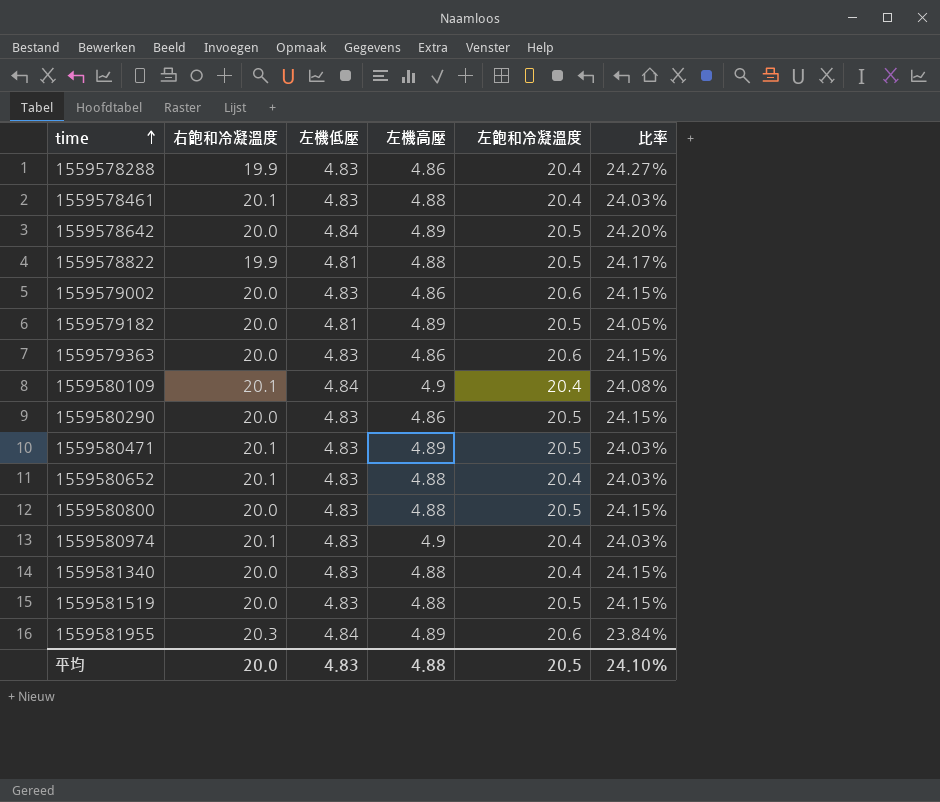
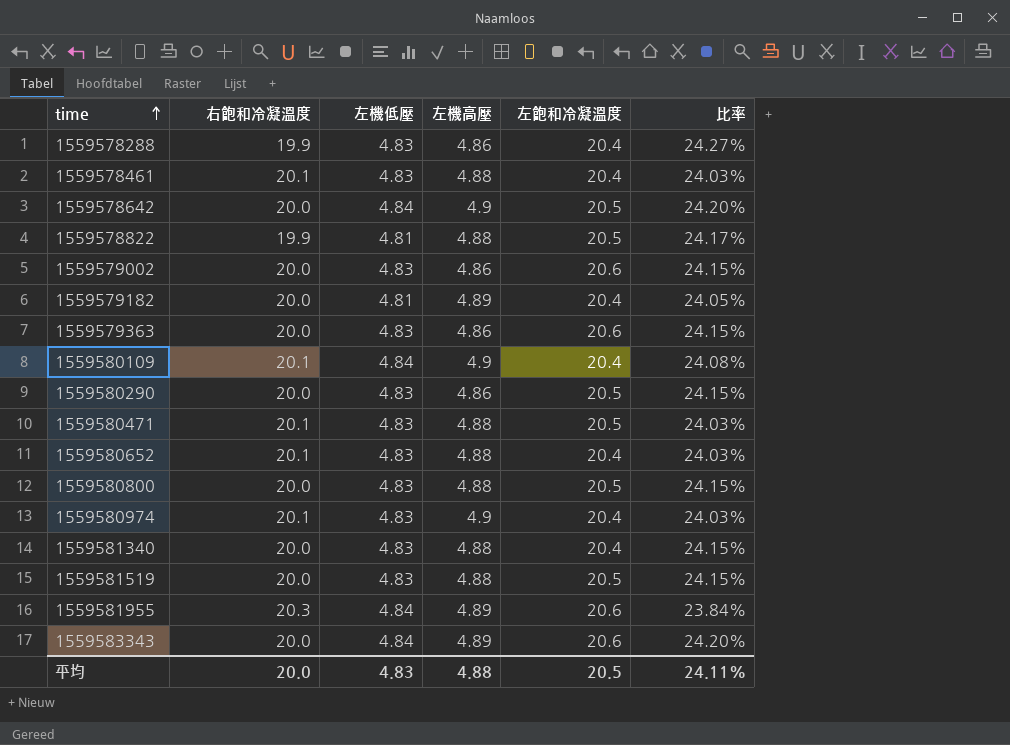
1559578642 | 左機高壓: 4.89 -> 4.9
1559579182 | 左飽和冷凝溫度: 20.5 -> 20.4
1559580471 | 左機高壓: 4.89 -> 4.88
row 1559583343: none -> 20.0 | 4.84 | 4.89 | 20.6 | 24.20%
平均 | 比率: 24.10% -> 24.11%

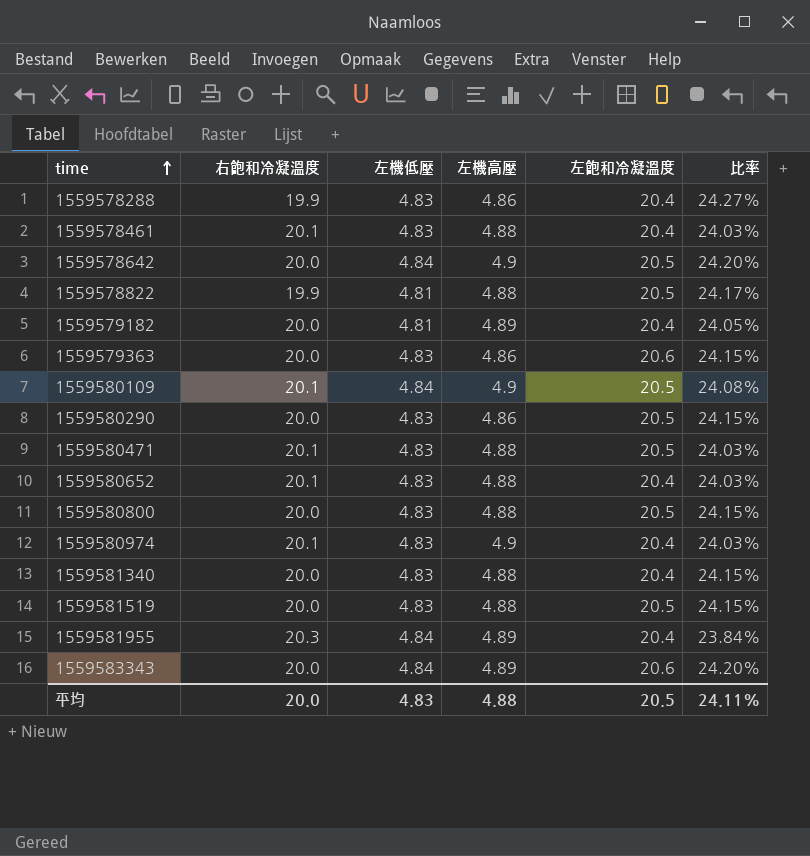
row 1559579002: 20.0 | 4.83 | 4.86 | 20.6 | 24.15% -> none
1559580109 | 左飽和冷凝溫度: 20.4 -> 20.5
1559581955 | 左飽和冷凝溫度: 20.6 -> 20.4

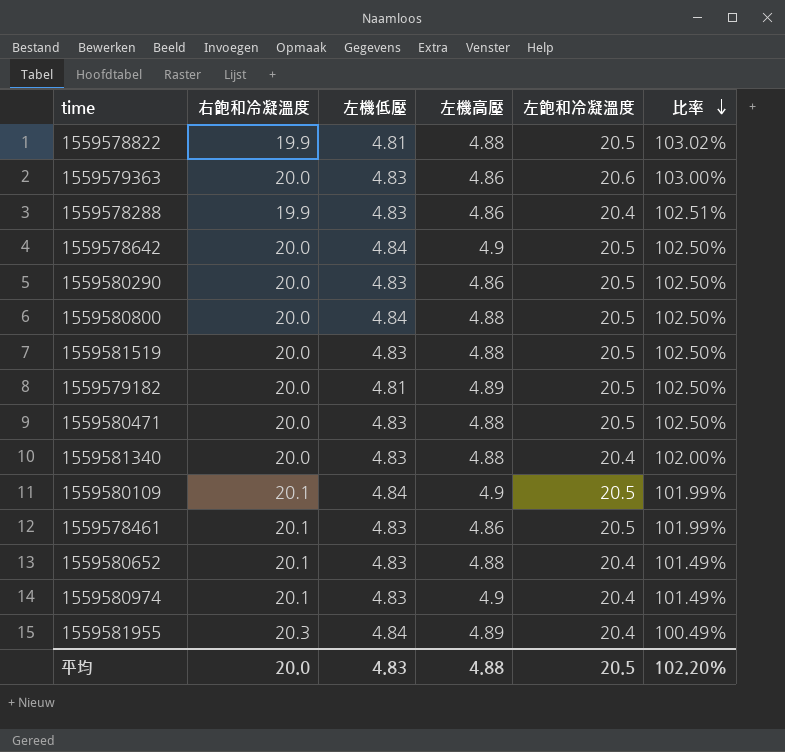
row order: time ascending -> 比率 descending
column 比率 | formula: [左機低壓] / [右飽和冷凝溫度] -> [左飽和冷凝溫度] / [右飽和冷凝溫度]
row 1559583343: 20.0 | 4.84 | 4.89 | 20.6 | 24.20% -> none
1559580800 | 左機低壓: 4.83 -> 4.84
1559579182 | 左飽和冷凝溫度: 20.4 -> 20.5
1559580471 | 右飽和冷凝溫度: 20.1 -> 20.0
1559578461 | 左機高壓: 4.88 -> 4.86
1559578461 | 左飽和冷凝溫度: 20.4 -> 20.5
平均 | 比率: 24.11% -> 102.20%

